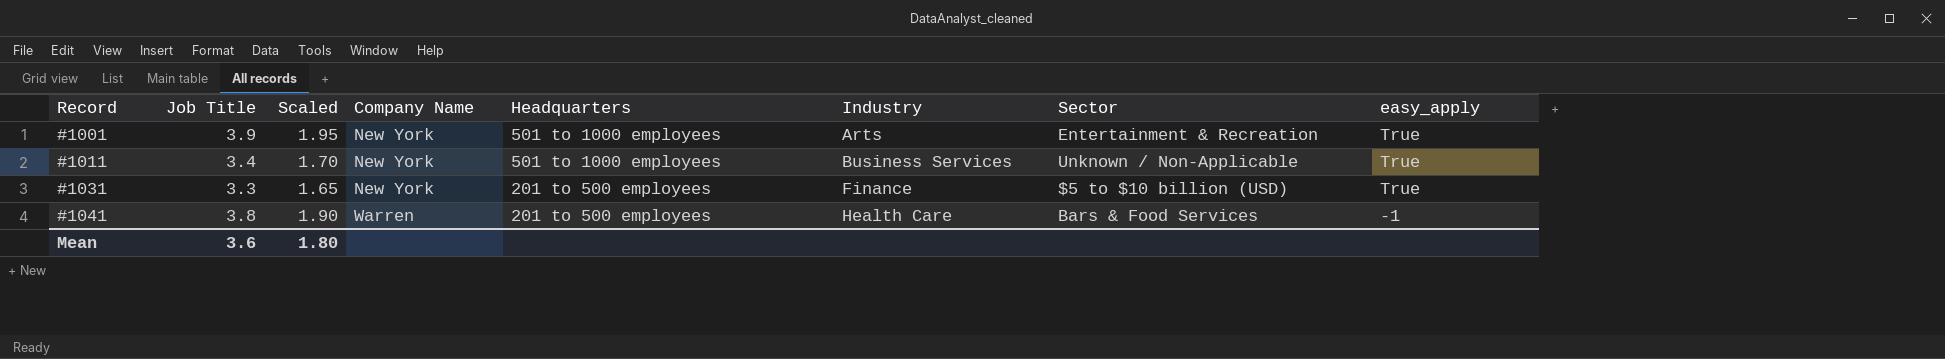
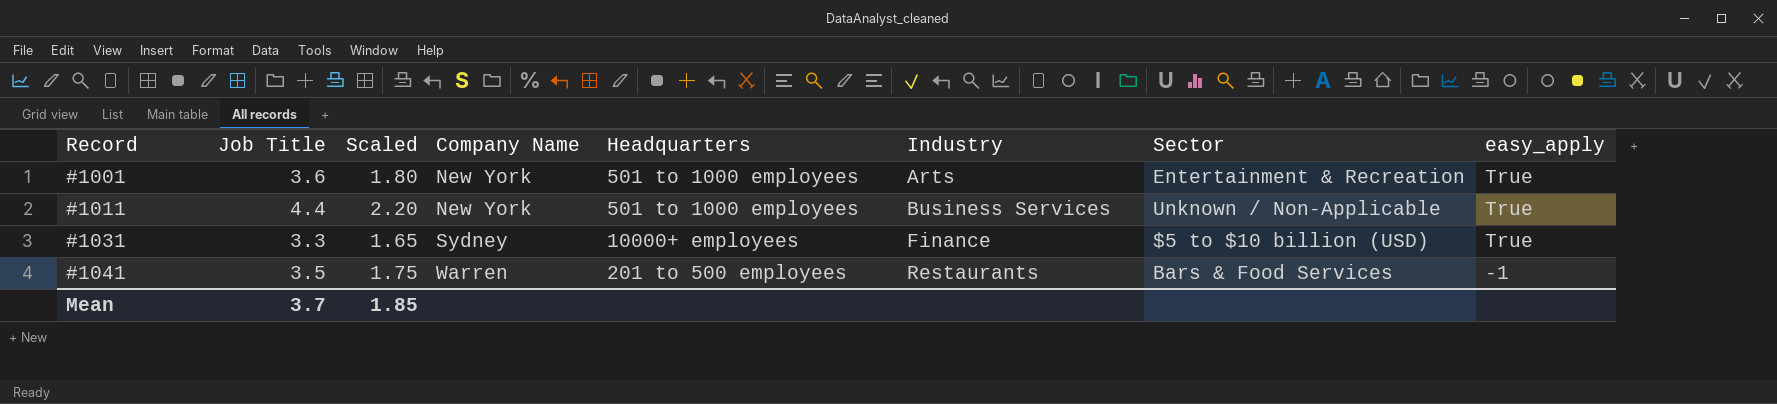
#1001 | Job Title: 3.9 -> 3.6
#1001 | Scaled: 1.95 -> 1.80
#1011 | Job Title: 3.4 -> 4.4
#1011 | Scaled: 1.70 -> 2.20
#1031 | Company Name: New York -> Sydney
#1031 | Headquarters: 201 to 500 employees -> 10000+ employees
#1041 | Job Title: 3.8 -> 3.5
#1041 | Scaled: 1.90 -> 1.75
#1041 | Industry: Health Care -> Restaurants
Mean | Job Title: 3.6 -> 3.7
Mean | Scaled: 1.80 -> 1.85

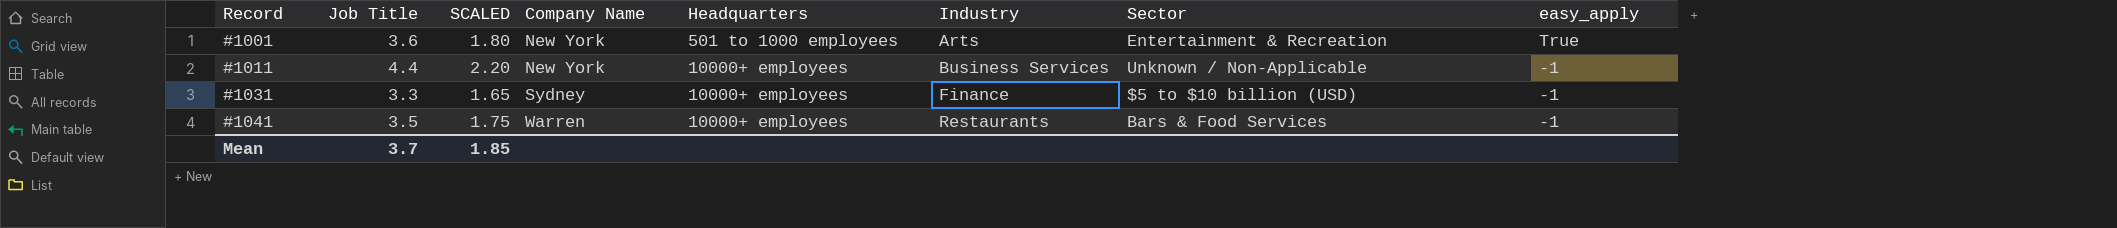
column name: Scaled -> SCALED
#1011 | Headquarters: 501 to 1000 employees -> 10000+ employees
#1011 | easy_apply: True -> -1
#1031 | easy_apply: True -> -1
#1041 | Headquarters: 201 to 500 employees -> 10000+ employees

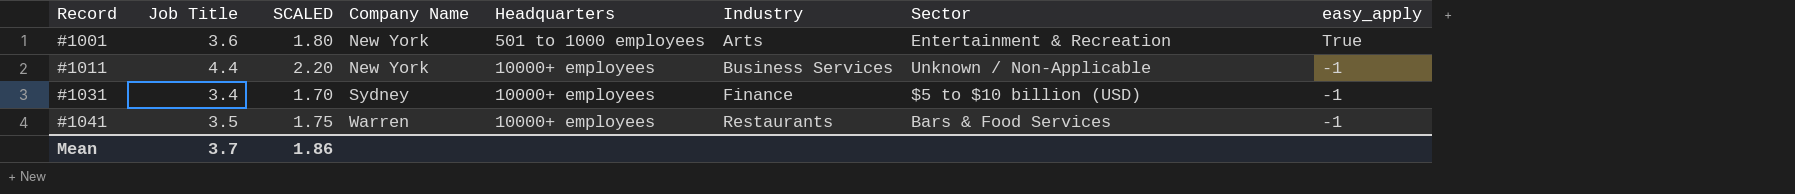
#1031 | Job Title: 3.3 -> 3.4
#1031 | SCALED: 1.65 -> 1.70
Mean | SCALED: 1.85 -> 1.86

